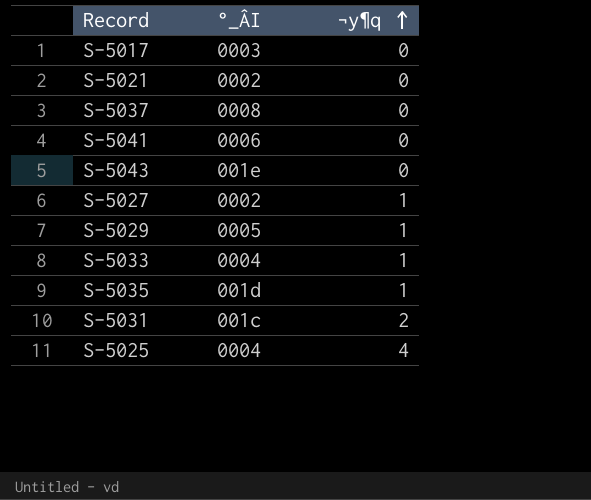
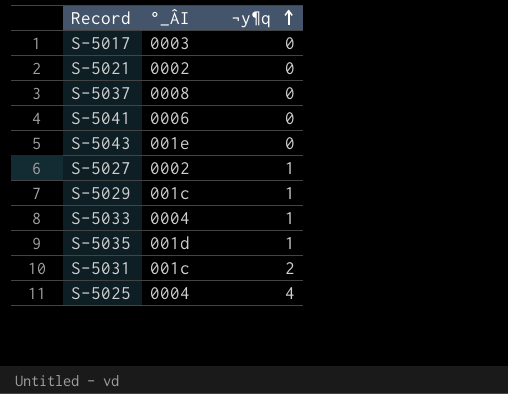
S-5029 | °_ÂI: 0005 -> 001c

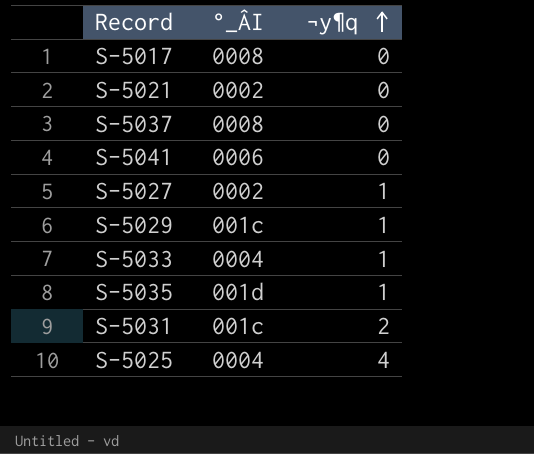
row S-5043: 001e | 0 -> none
S-5017 | °_ÂI: 0003 -> 0008

